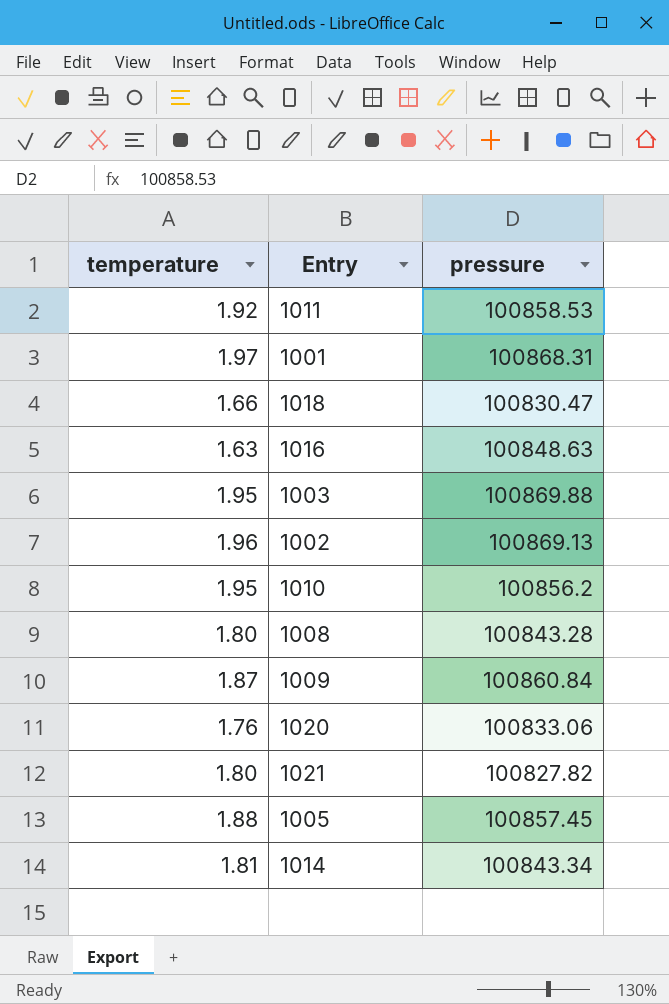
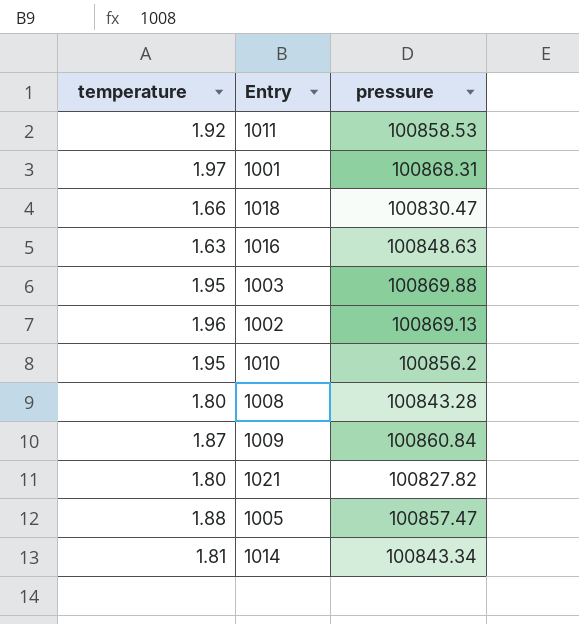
row 1020: 1.76 | 100833.06 -> none
1005 | pressure: 100857.45 -> 100857.47

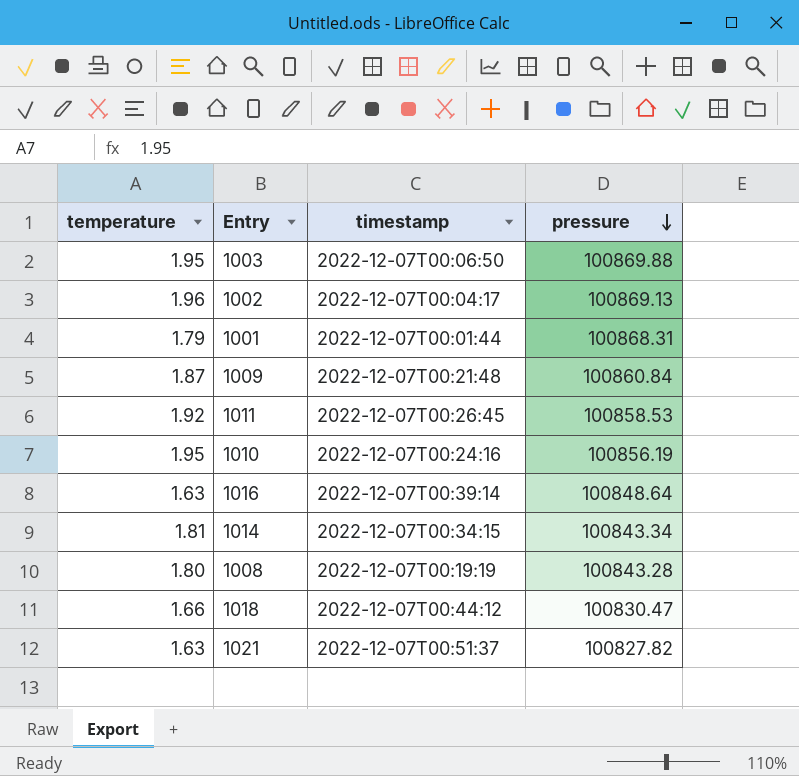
row order: none -> pressure descending
column timestamp | position: none -> 3
row 1005: 1.88 | 100857.47 -> none
1001 | temperature: 1.97 -> 1.79
1010 | pressure: 100856.2 -> 100856.19
1016 | pressure: 100848.63 -> 100848.64
1021 | temperature: 1.80 -> 1.63

